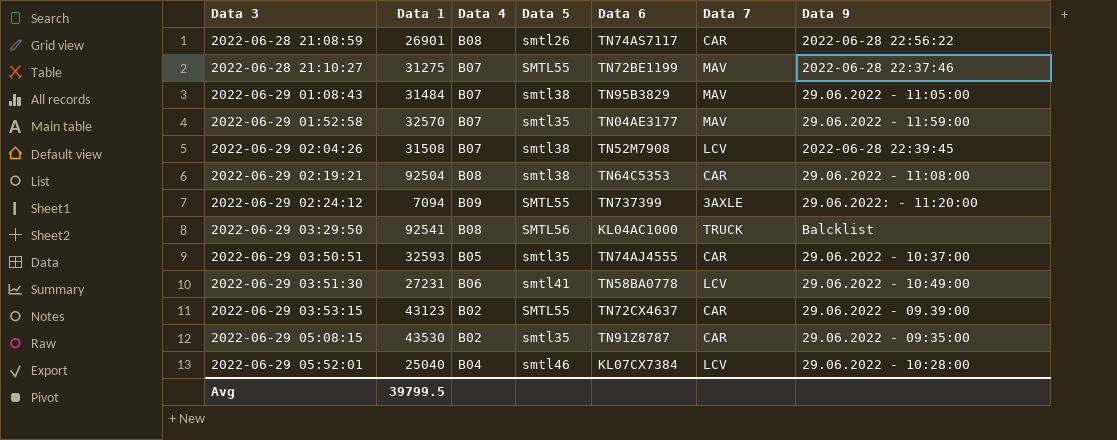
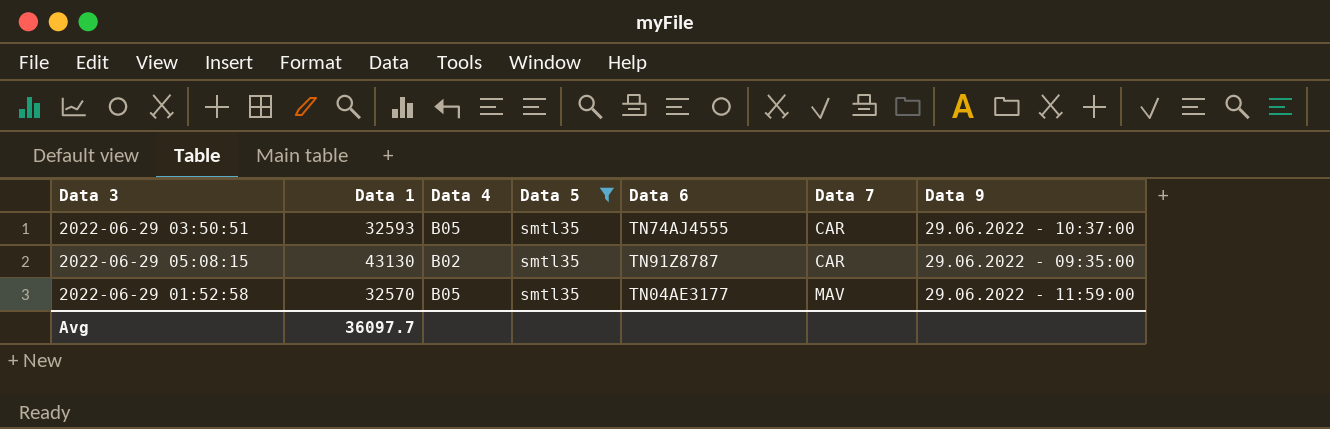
filter: none -> Data 5 = smtl35
row order: Data 3 ascending -> Data 7 ascending
2022-06-29 05:08:15 | Data 1: 43530 -> 43130
2022-06-29 01:52:58 | Data 4: B07 -> B05
Avg | Data 1: 39799.5 -> 36097.7

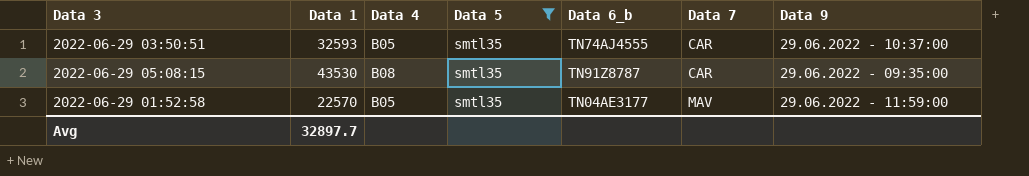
column name: Data 6 -> Data 6_b
2022-06-29 05:08:15 | Data 1: 43130 -> 43530
2022-06-29 05:08:15 | Data 4: B02 -> B08
2022-06-29 01:52:58 | Data 1: 32570 -> 22570
Avg | Data 1: 36097.7 -> 32897.7

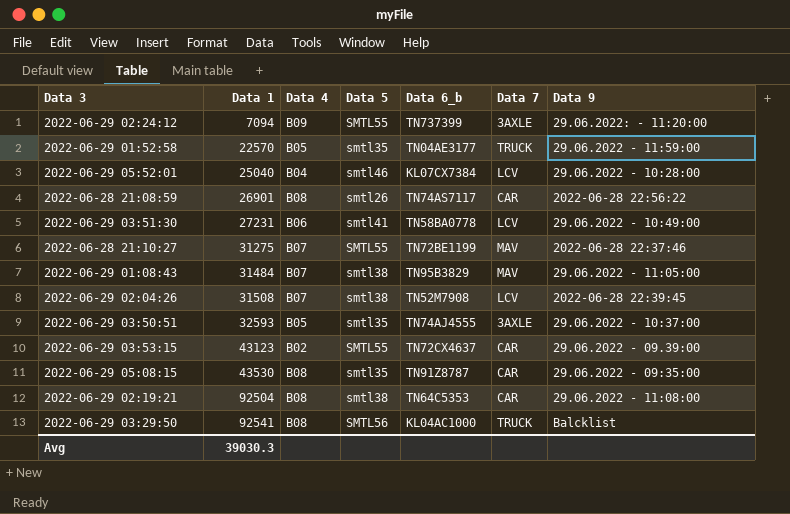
filter: Data 5 = smtl35 -> none
row order: Data 7 ascending -> Data 1 ascending
2022-06-29 01:52:58 | Data 7: MAV -> TRUCK
2022-06-29 03:50:51 | Data 7: CAR -> 3AXLE
Avg | Data 1: 32897.7 -> 39030.3

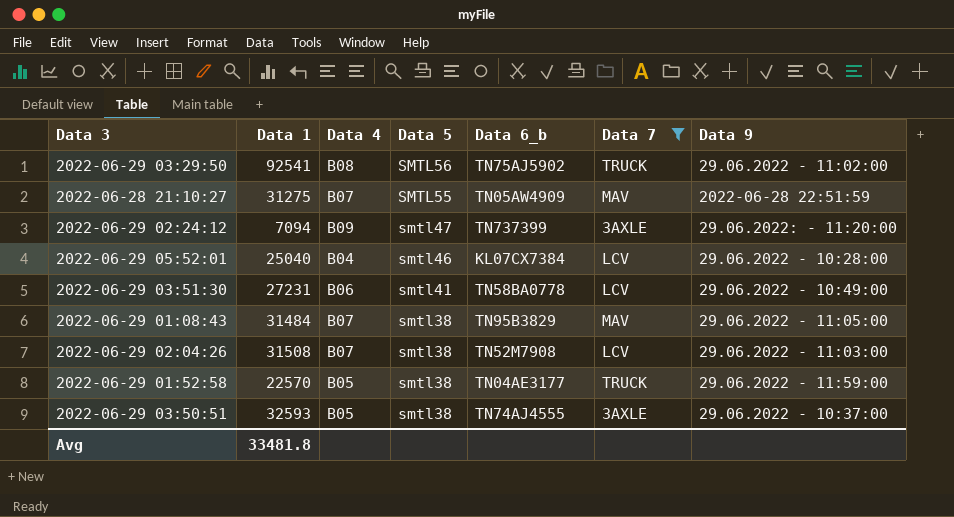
filter: none -> Data 7 != CAR
row order: Data 1 ascending -> Data 5 descending
2022-06-29 03:29:50 | Data 6_b: KL04AC1000 -> TN75AJ5902
2022-06-29 03:29:50 | Data 9: Balcklist -> 29.06.2022 - 11:02:00
2022-06-28 21:10:27 | Data 6_b: TN72BE1199 -> TN05AW4909
2022-06-28 21:10:27 | Data 9: 2022-06-28 22:37:46 -> 2022-06-28 22:51:59
2022-06-29 02:24:12 | Data 5: SMTL55 -> smtl47
2022-06-29 02:04:26 | Data 9: 2022-06-28 22:39:45 -> 29.06.2022 - 11:03:00
2022-06-29 01:52:58 | Data 5: smtl35 -> smtl38
2022-06-29 03:50:51 | Data 5: smtl35 -> smtl38
Avg | Data 1: 39030.3 -> 33481.8

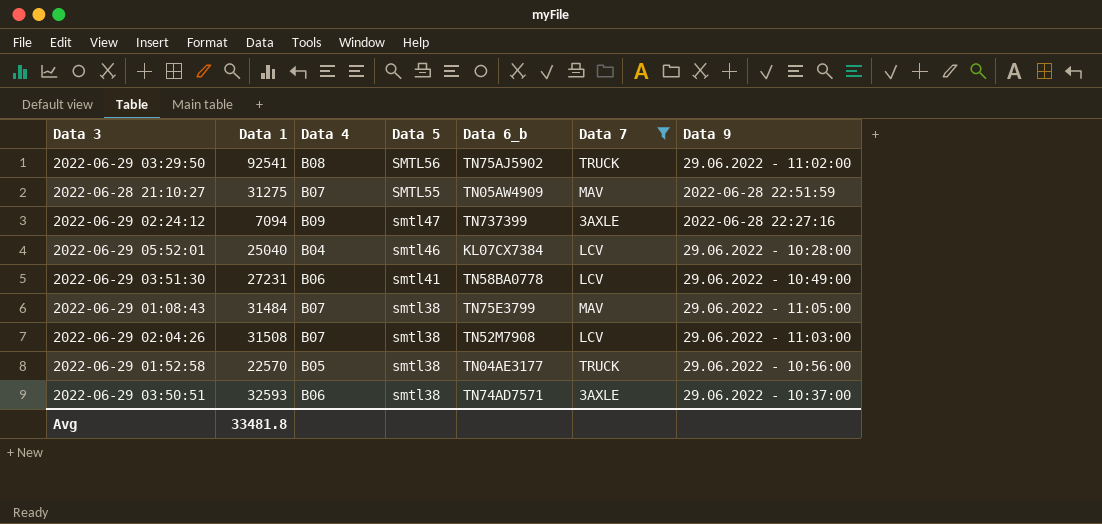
2022-06-29 02:24:12 | Data 9: 29.06.2022: - 11:20:00 -> 2022-06-28 22:27:16
2022-06-29 01:08:43 | Data 6_b: TN95B3829 -> TN75E3799
2022-06-29 01:52:58 | Data 9: 29.06.2022 - 11:59:00 -> 29.06.2022 - 10:56:00
2022-06-29 03:50:51 | Data 4: B05 -> B06
2022-06-29 03:50:51 | Data 6_b: TN74AJ4555 -> TN74AD7571

